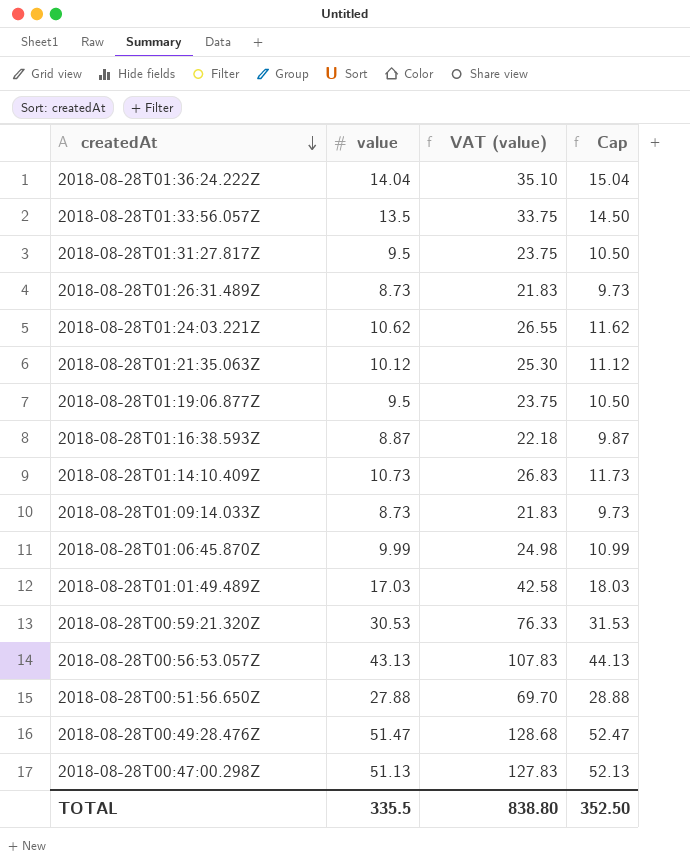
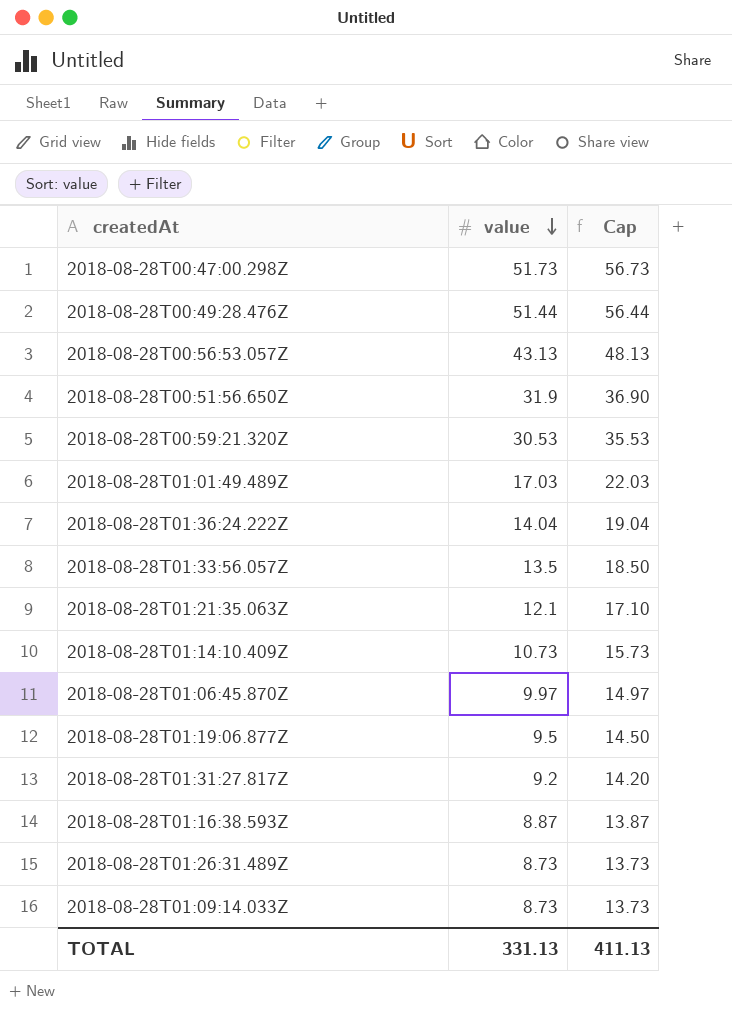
row order: createdAt descending -> value descending
column VAT (value) | formula: [value] * 2.5 -> none
column Cap | formula: [value] + 1 -> [value] + 5
row 2018-08-28T01:24:03.221Z: 10.62 | 26.55 | 11.62 -> none
2018-08-28T00:47:00.298Z | value: 51.13 -> 51.73
2018-08-28T00:49:28.476Z | value: 51.47 -> 51.44
2018-08-28T00:51:56.650Z | value: 27.88 -> 31.9
2018-08-28T01:21:35.063Z | value: 10.12 -> 12.1
2018-08-28T01:06:45.870Z | value: 9.99 -> 9.97
2018-08-28T01:31:27.817Z | value: 9.5 -> 9.2
TOTAL | value: 335.5 -> 331.13
TOTAL | Cap: 352.50 -> 411.13

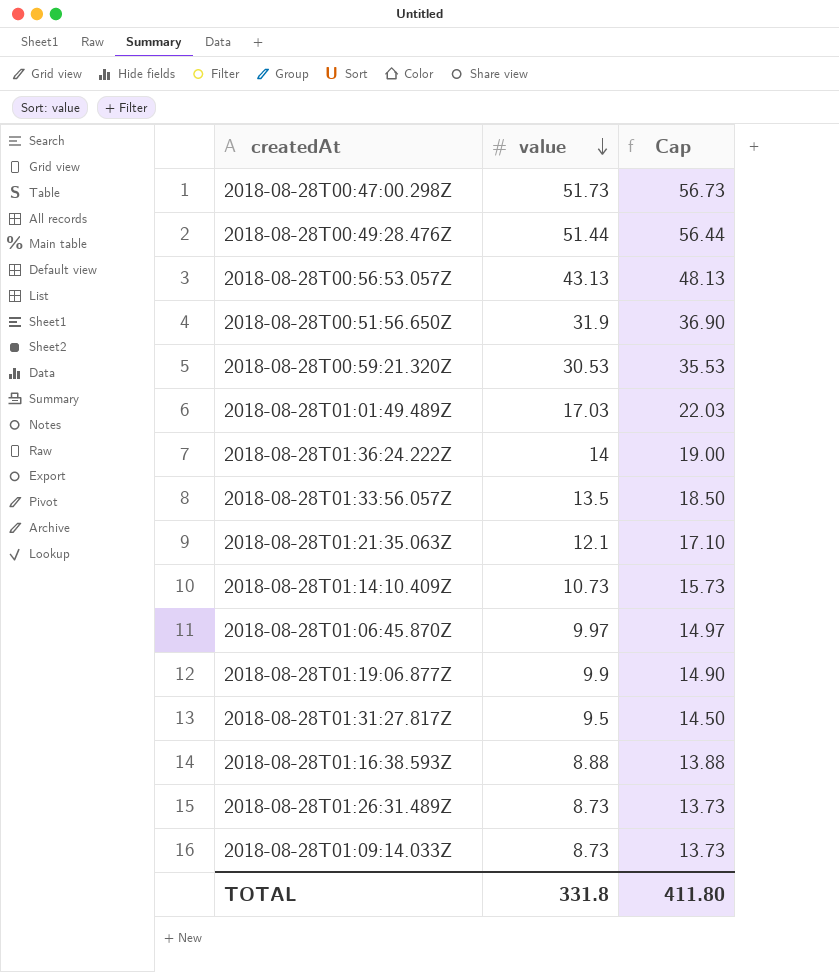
2018-08-28T01:36:24.222Z | value: 14.04 -> 14
2018-08-28T01:36:24.222Z | Cap: 19.04 -> 19.00
2018-08-28T01:19:06.877Z | value: 9.5 -> 9.9
2018-08-28T01:19:06.877Z | Cap: 14.50 -> 14.90
2018-08-28T01:31:27.817Z | value: 9.2 -> 9.5
2018-08-28T01:31:27.817Z | Cap: 14.20 -> 14.50
2018-08-28T01:16:38.593Z | value: 8.87 -> 8.88
2018-08-28T01:16:38.593Z | Cap: 13.87 -> 13.88
TOTAL | value: 331.13 -> 331.8
TOTAL | Cap: 411.13 -> 411.80

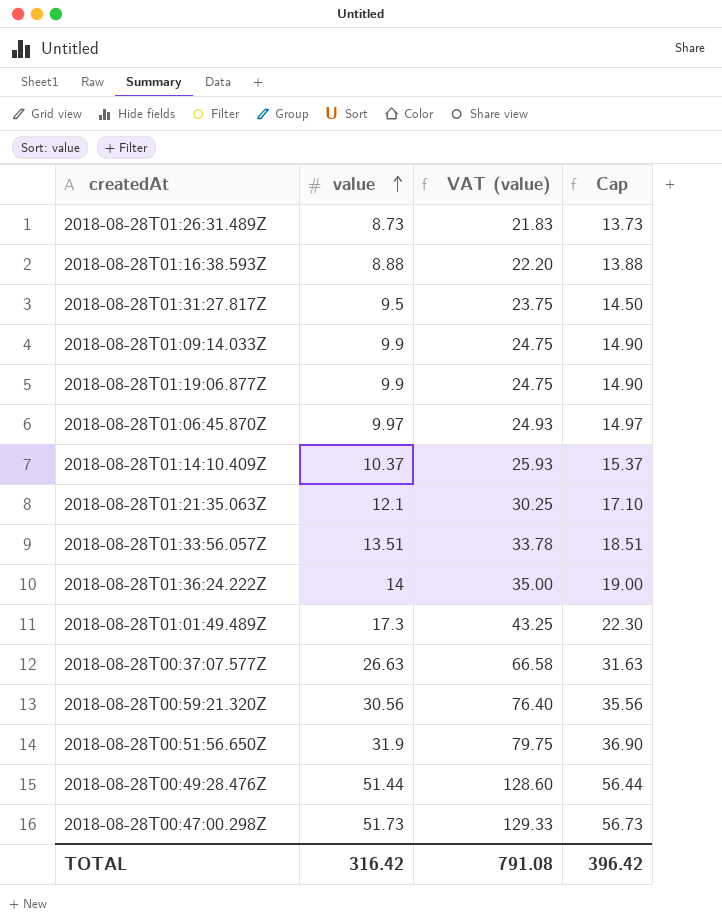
row order: value descending -> value ascending
column VAT (value) | formula: none -> [value] * 2.5
row 2018-08-28T00:56:53.057Z: 43.13 | 48.13 -> none
2018-08-28T01:09:14.033Z | value: 8.73 -> 9.9
2018-08-28T01:09:14.033Z | Cap: 13.73 -> 14.90
2018-08-28T01:14:10.409Z | value: 10.73 -> 10.37
2018-08-28T01:14:10.409Z | Cap: 15.73 -> 15.37
2018-08-28T01:33:56.057Z | value: 13.5 -> 13.51
2018-08-28T01:33:56.057Z | Cap: 18.50 -> 18.51
2018-08-28T01:01:49.489Z | value: 17.03 -> 17.3
2018-08-28T01:01:49.489Z | Cap: 22.03 -> 22.30
row 2018-08-28T00:37:07.577Z: none -> 26.63 | 66.58 | 31.63
2018-08-28T00:59:21.320Z | value: 30.53 -> 30.56
2018-08-28T00:59:21.320Z | Cap: 35.53 -> 35.56
TOTAL | value: 331.8 -> 316.42
TOTAL | Cap: 411.80 -> 396.42

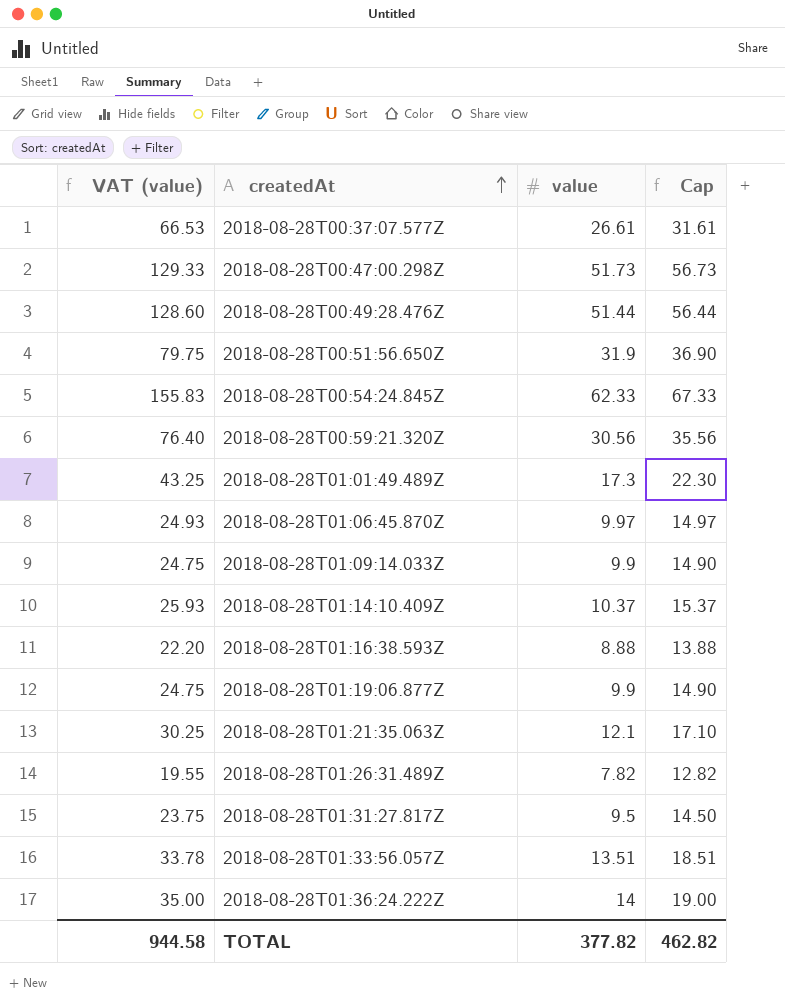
row order: value ascending -> createdAt ascending
column VAT (value) | position: 3 -> 1
2018-08-28T00:37:07.577Z | VAT (value): 66.58 -> 66.53
2018-08-28T00:37:07.577Z | value: 26.63 -> 26.61
2018-08-28T00:37:07.577Z | Cap: 31.63 -> 31.61
row 2018-08-28T00:54:24.845Z: none -> 155.83 | 62.33 | 67.33
2018-08-28T01:26:31.489Z | VAT (value): 21.83 -> 19.55
2018-08-28T01:26:31.489Z | value: 8.73 -> 7.82
2018-08-28T01:26:31.489Z | Cap: 13.73 -> 12.82
TOTAL | VAT (value): 791.08 -> 944.58
TOTAL | value: 316.42 -> 377.82
TOTAL | Cap: 396.42 -> 462.82

